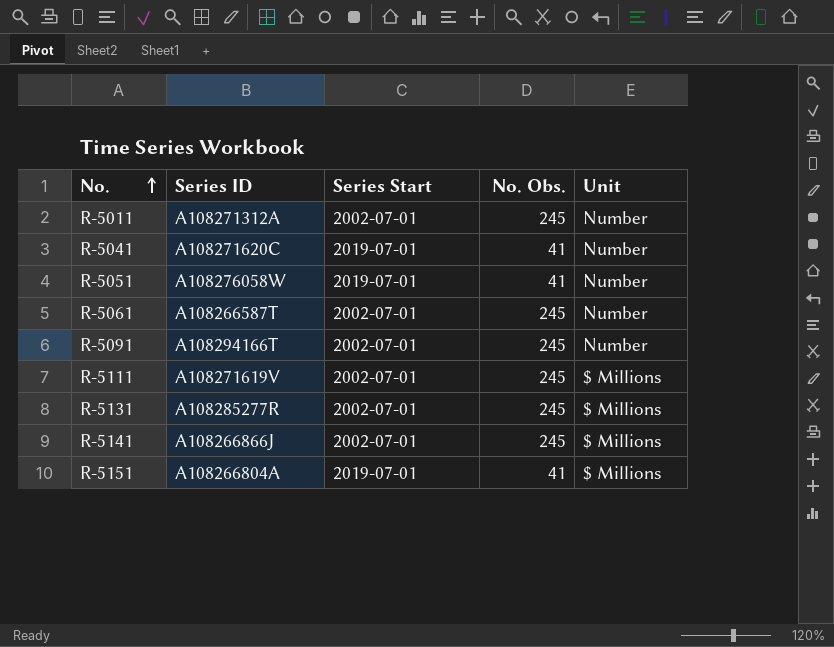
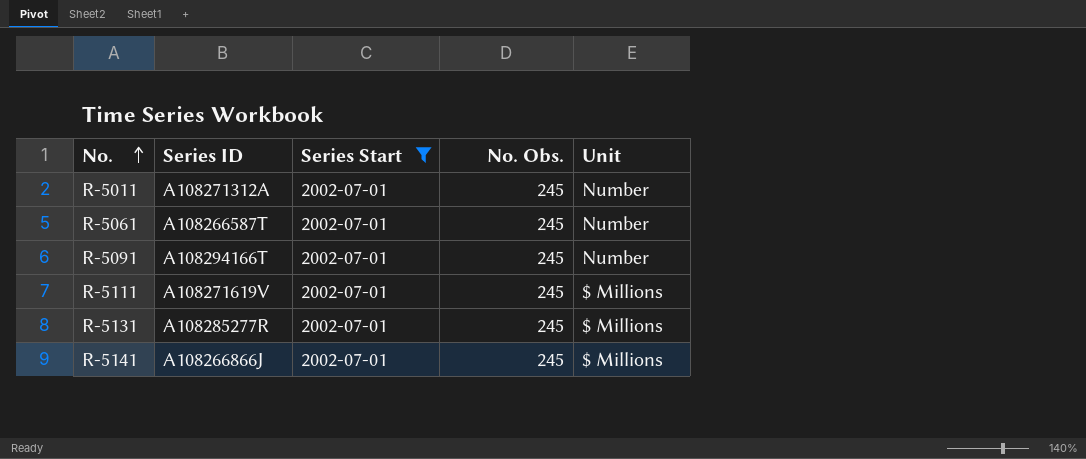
filter: none -> Series Start = 2002-07-01

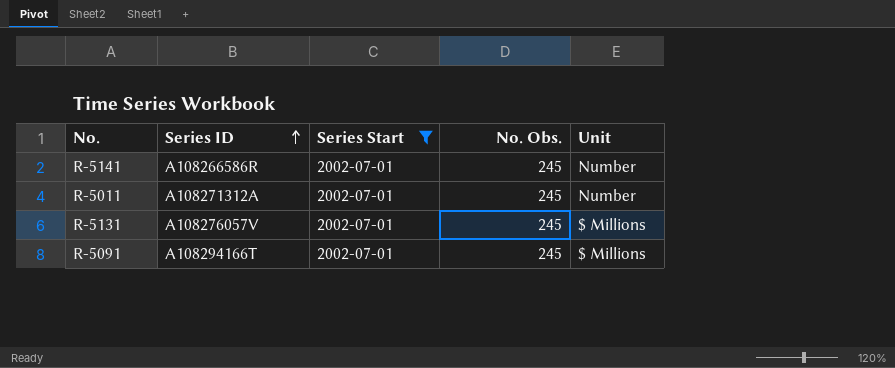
row order: No. ascending -> Series ID ascending
row R-5061: A108266587T | 2002-07-01 | 245 | Number -> none
row R-5111: A108271619V | 2002-07-01 | 245 | $ Millions -> none
R-5141 | Series ID: A108266866J -> A108266586R
R-5141 | Unit: $ Millions -> Number
R-5131 | Series ID: A108285277R -> A108276057V
R-5091 | Unit: Number -> $ Millions

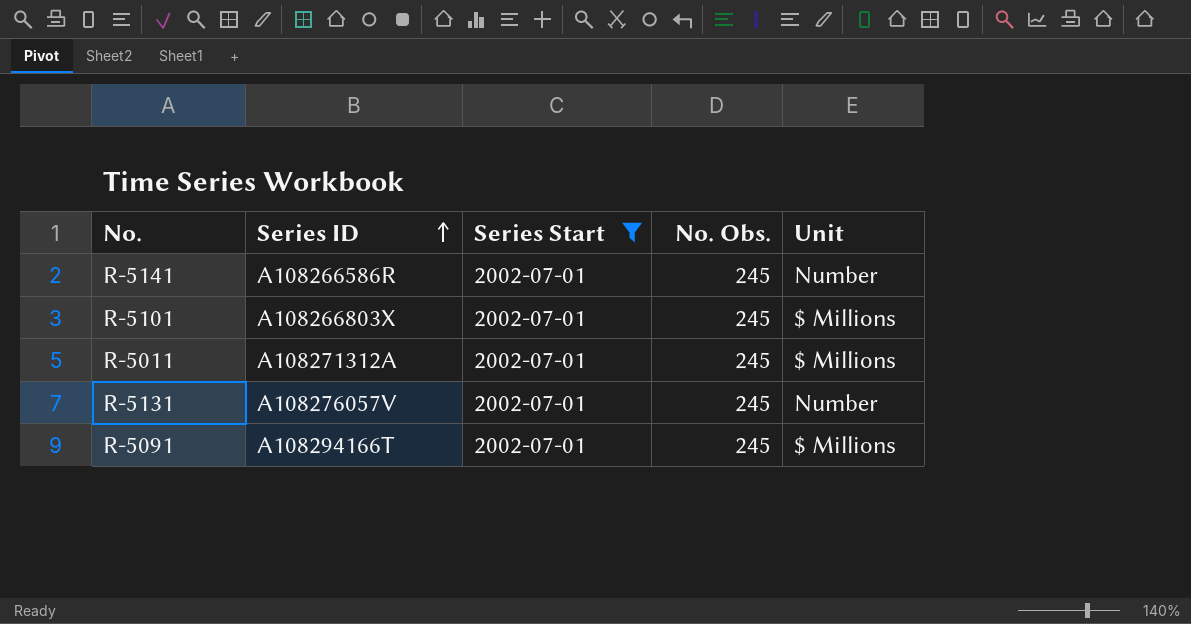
row R-5101: none -> A108266803X | 2002-07-01 | 245 | $ Millions
R-5011 | Unit: Number -> $ Millions
R-5131 | Unit: $ Millions -> Number

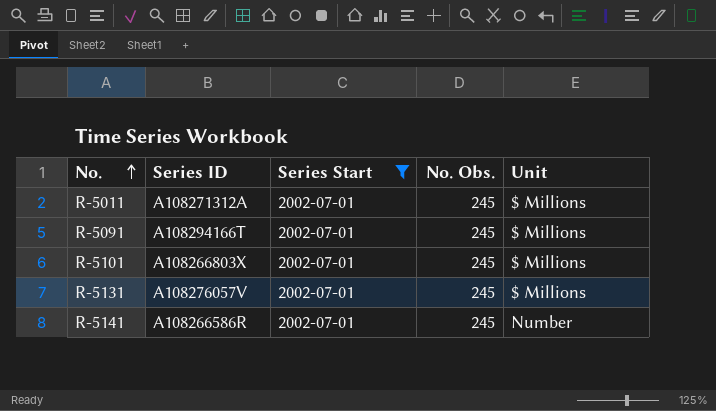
row order: Series ID ascending -> No. ascending
R-5131 | Unit: Number -> $ Millions

